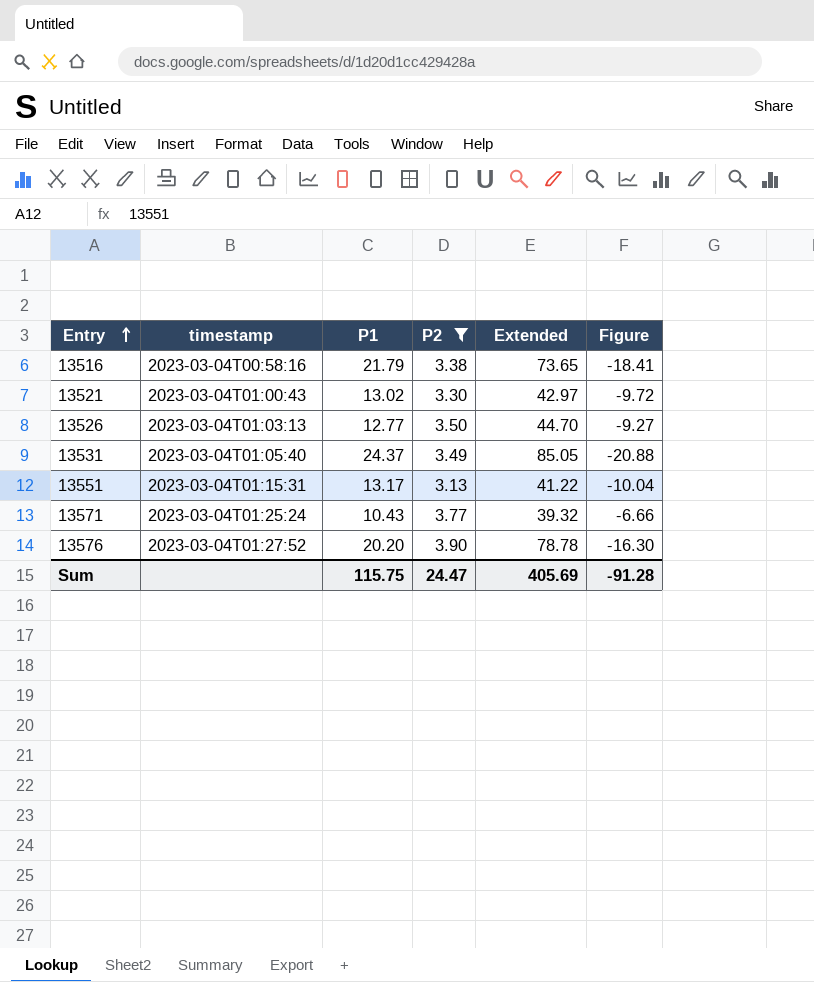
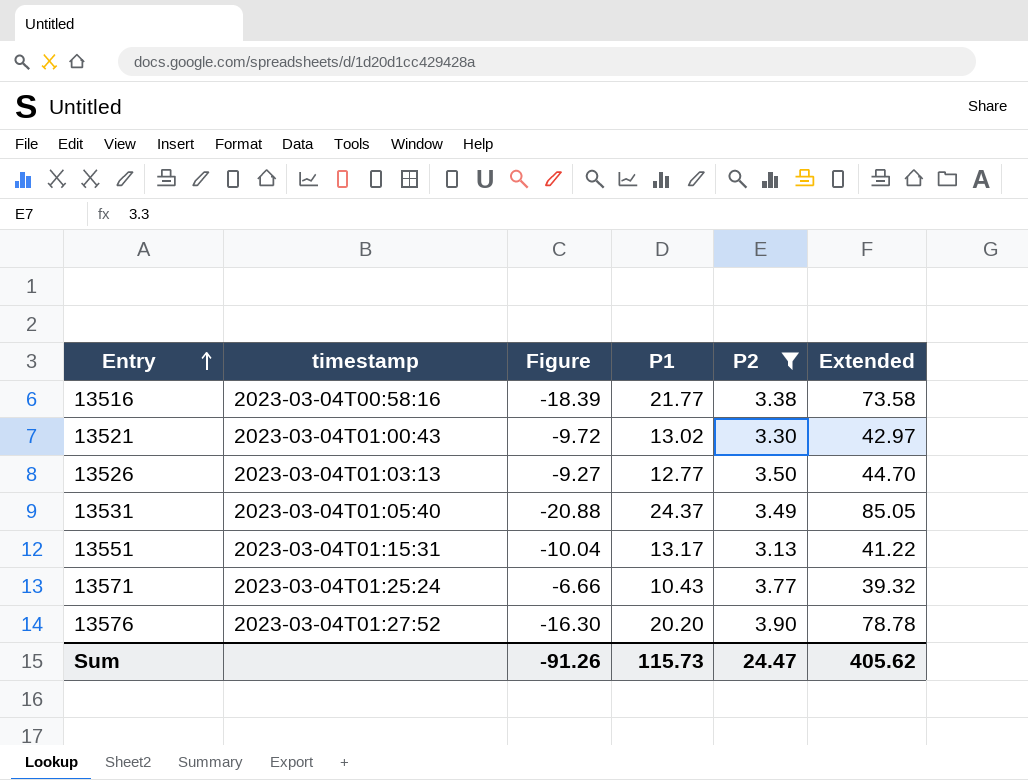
column Figure | position: 6 -> 3
13516 | Figure: -18.41 -> -18.39
13516 | P1: 21.79 -> 21.77
13516 | Extended: 73.65 -> 73.58
Sum | Figure: -91.28 -> -91.26
Sum | P1: 115.75 -> 115.73
Sum | Extended: 405.69 -> 405.62

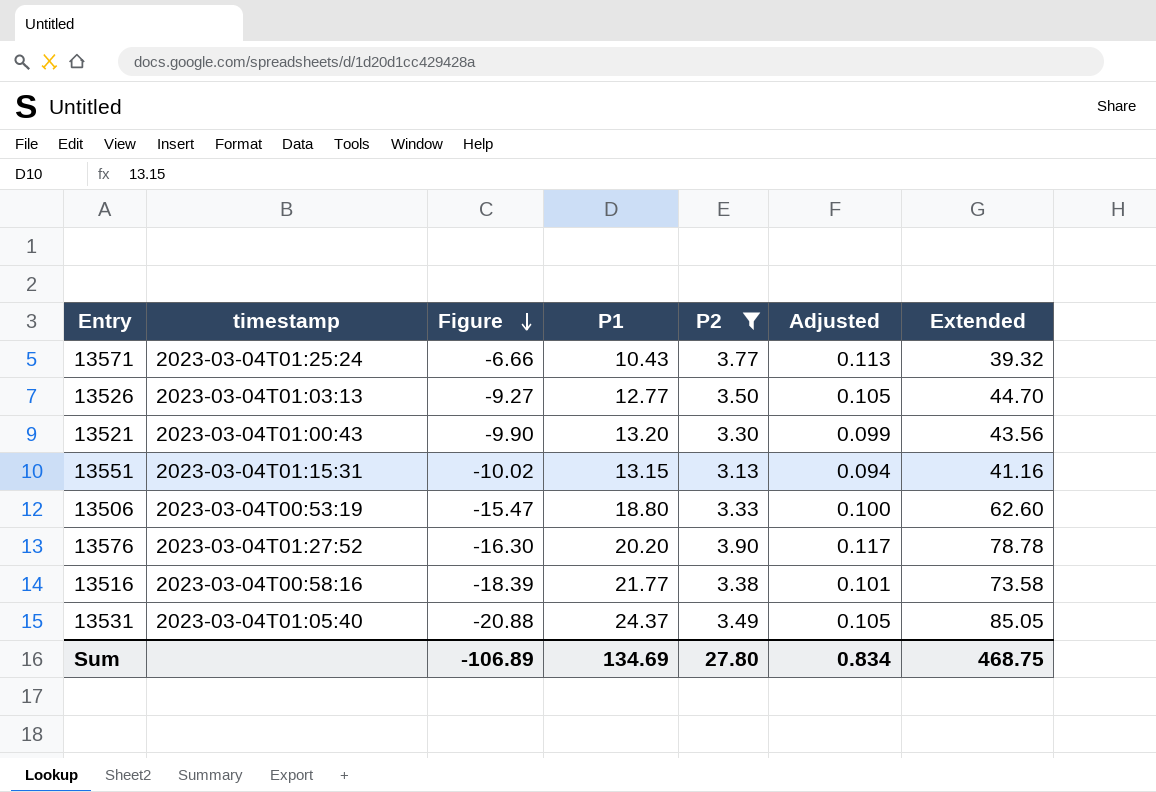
row order: Entry ascending -> Figure descending
column Adjusted | formula: none -> [P2] * 0.03
13521 | Figure: -9.72 -> -9.90
13521 | P1: 13.02 -> 13.20
13521 | Extended: 42.97 -> 43.56
13551 | Figure: -10.04 -> -10.02
13551 | P1: 13.17 -> 13.15
13551 | Extended: 41.22 -> 41.16
row 13506: none -> 2023-03-04T00:53:19 | -15.47 | 18.80 | 3.33 | 0.100 | 62.60
Sum | Figure: -91.26 -> -106.89
Sum | P1: 115.73 -> 134.69
Sum | P2: 24.47 -> 27.80
Sum | Extended: 405.62 -> 468.75

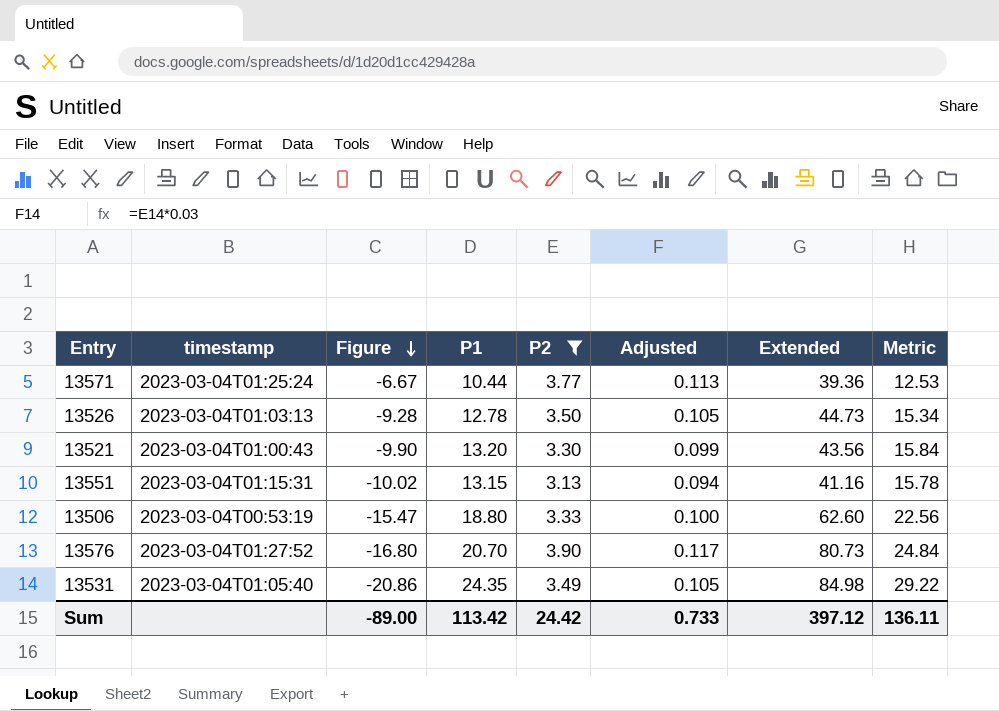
column Metric | formula: none -> [P1] * 1.2
row 13516: 2023-03-04T00:58:16 | -18.39 | 21.77 | 3.38 | 0.101 | 73.58 -> none
13571 | Figure: -6.66 -> -6.67
13571 | P1: 10.43 -> 10.44
13571 | Extended: 39.32 -> 39.36
13526 | Figure: -9.27 -> -9.28
13526 | P1: 12.77 -> 12.78
13526 | Extended: 44.70 -> 44.73
13576 | Figure: -16.30 -> -16.80
13576 | P1: 20.20 -> 20.70
13576 | Extended: 78.78 -> 80.73
13531 | Figure: -20.88 -> -20.86
13531 | P1: 24.37 -> 24.35
13531 | Extended: 85.05 -> 84.98
Sum | Figure: -106.89 -> -89.00
Sum | P1: 134.69 -> 113.42
Sum | P2: 27.80 -> 24.42
Sum | Adjusted: 0.834 -> 0.733
Sum | Extended: 468.75 -> 397.12

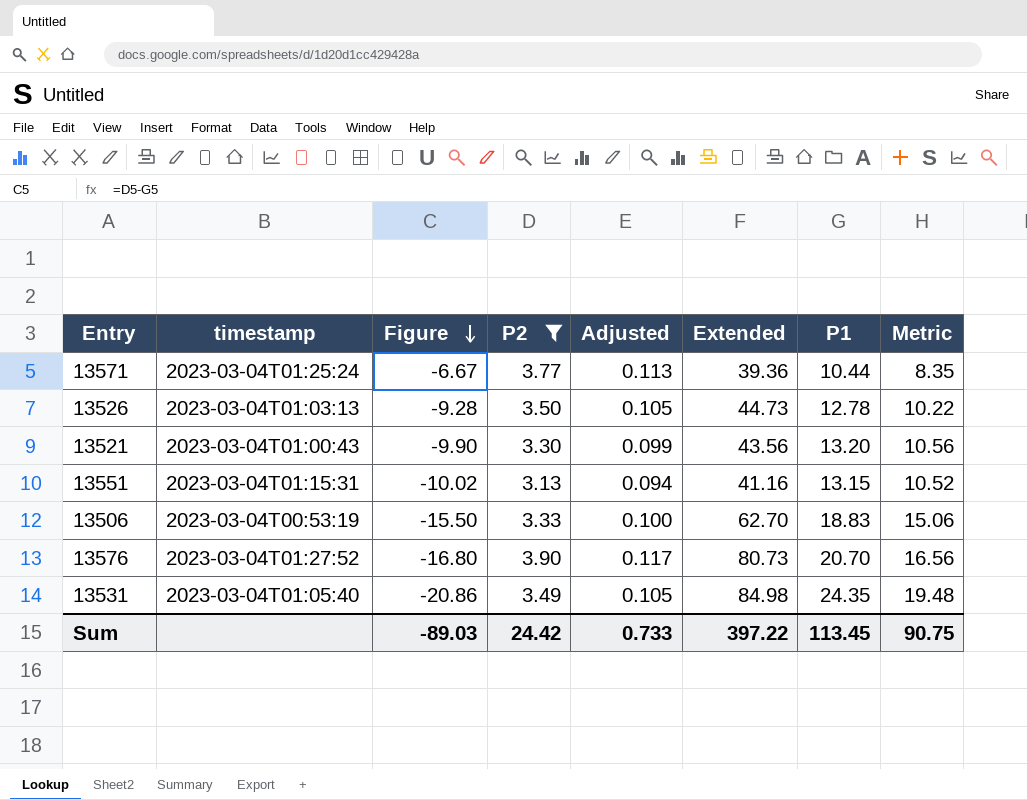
column P1 | position: 4 -> 7
column Metric | formula: [P1] * 1.2 -> [P1] * 0.8
13506 | Figure: -15.47 -> -15.50
13506 | Extended: 62.60 -> 62.70
13506 | P1: 18.80 -> 18.83
Sum | Figure: -89.00 -> -89.03
Sum | Extended: 397.12 -> 397.22
Sum | P1: 113.42 -> 113.45
Sum | Metric: 136.11 -> 90.75

